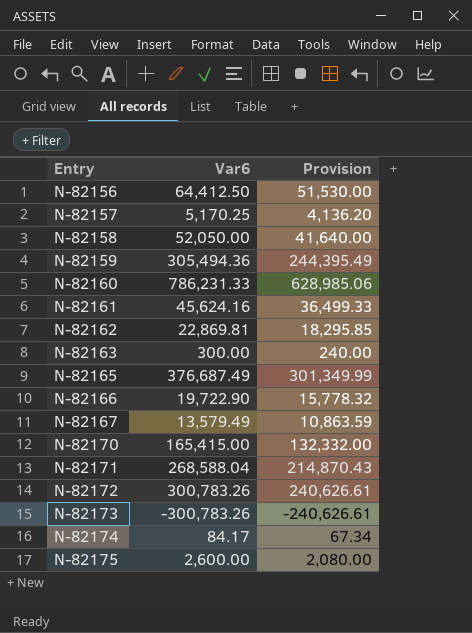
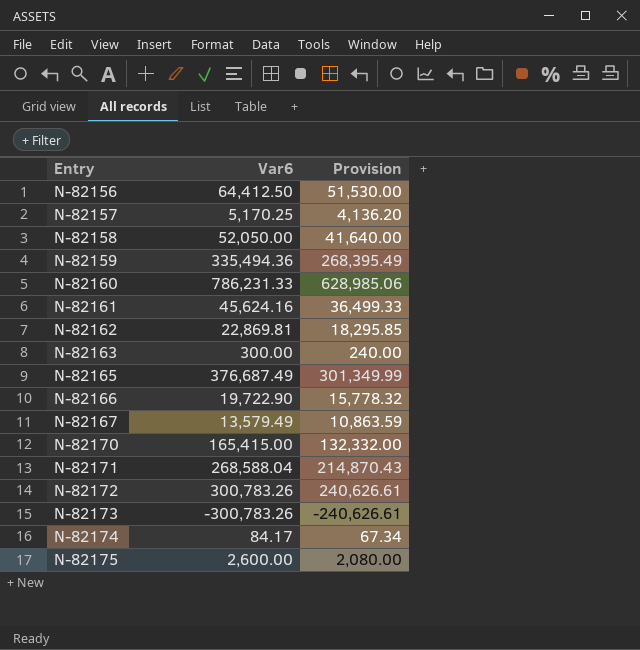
N-82159 | Var6: 305,494.36 -> 335,494.36
N-82159 | Provision: 244,395.49 -> 268,395.49

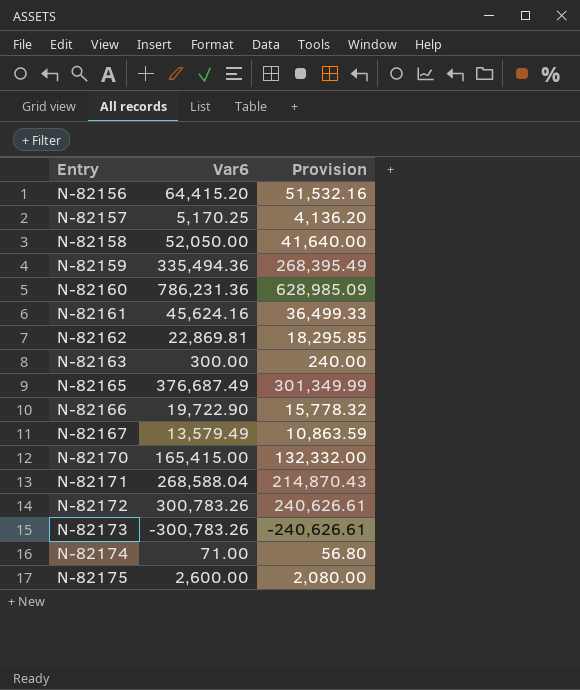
N-82156 | Var6: 64,412.50 -> 64,415.20
N-82156 | Provision: 51,530.00 -> 51,532.16
N-82160 | Var6: 786,231.33 -> 786,231.36
N-82160 | Provision: 628,985.06 -> 628,985.09
N-82174 | Var6: 84.17 -> 71.00
N-82174 | Provision: 67.34 -> 56.80

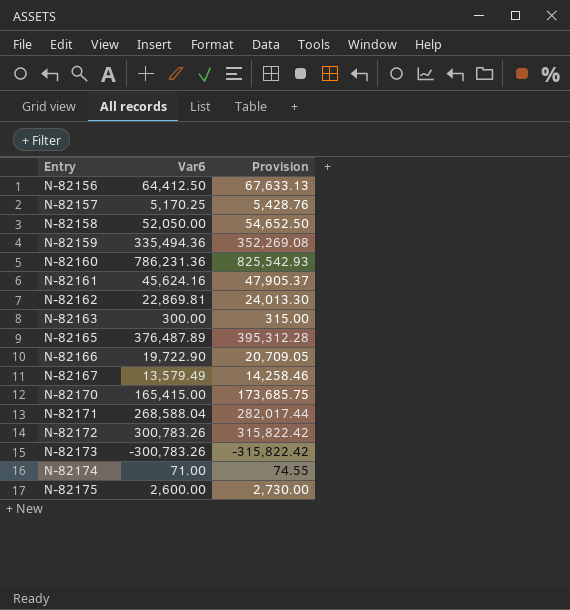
column Provision | formula: [Var6] * 0.8 -> [Var6] * 1.05
N-82156 | Var6: 64,415.20 -> 64,412.50
N-82165 | Var6: 376,687.49 -> 376,487.89

